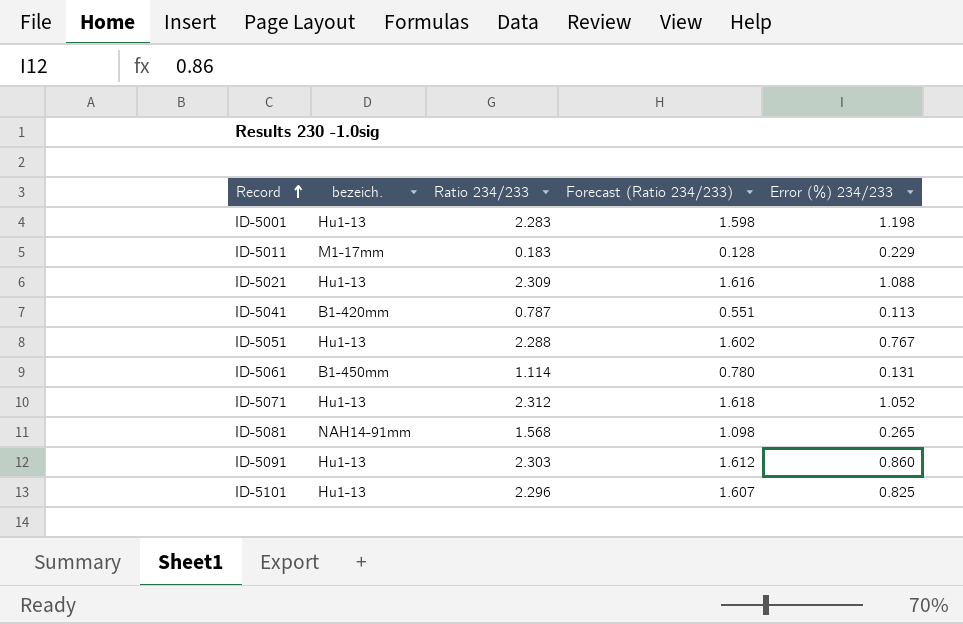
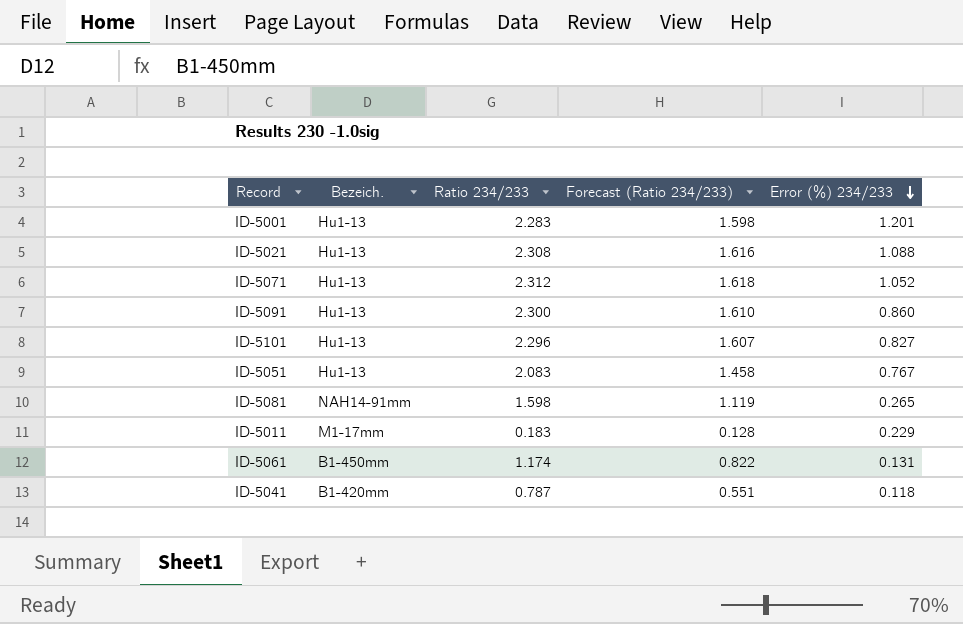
row order: Record ascending -> Error (%) 234/233 descending
column name: bezeich. -> Bezeich.
ID-5001 | Error (%) 234/233: 1.198 -> 1.201
ID-5021 | Ratio 234/233: 2.309 -> 2.308
ID-5091 | Ratio 234/233: 2.303 -> 2.300
ID-5091 | Forecast (Ratio 234/233): 1.612 -> 1.610
ID-5101 | Error (%) 234/233: 0.825 -> 0.827
ID-5051 | Ratio 234/233: 2.288 -> 2.083
ID-5051 | Forecast (Ratio 234/233): 1.602 -> 1.458
ID-5081 | Ratio 234/233: 1.568 -> 1.598
ID-5081 | Forecast (Ratio 234/233): 1.098 -> 1.119
ID-5061 | Ratio 234/233: 1.114 -> 1.174
ID-5061 | Forecast (Ratio 234/233): 0.780 -> 0.822
ID-5041 | Error (%) 234/233: 0.113 -> 0.118

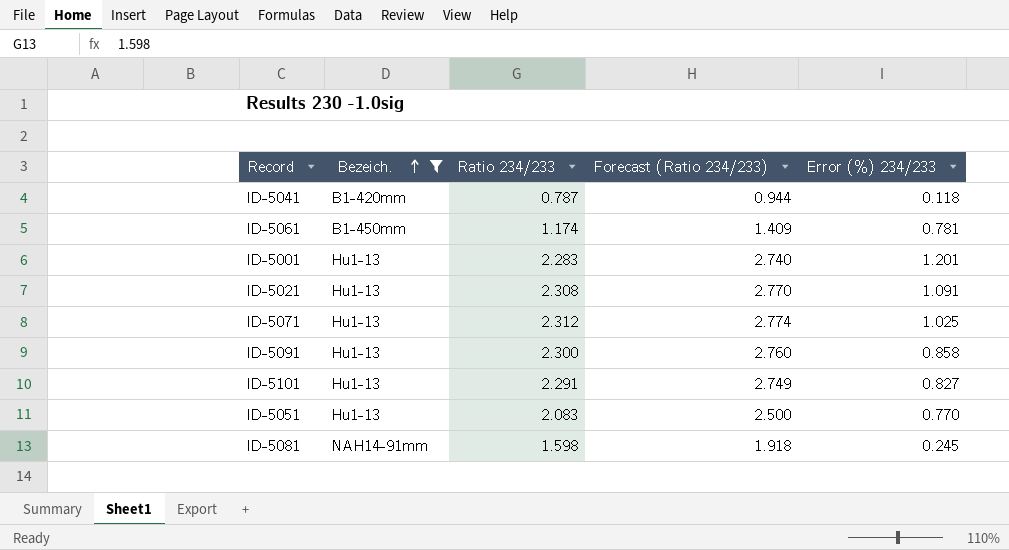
filter: none -> Bezeich. != M1-17mm
row order: Error (%) 234/233 descending -> Bezeich. ascending
column Forecast (Ratio 234/233) | formula: [Ratio 234/233] * 0.7 -> [Ratio 234/233] * 1.2
ID-5061 | Error (%) 234/233: 0.131 -> 0.781
ID-5021 | Error (%) 234/233: 1.088 -> 1.091
ID-5071 | Error (%) 234/233: 1.052 -> 1.025
ID-5091 | Error (%) 234/233: 0.860 -> 0.858
ID-5101 | Ratio 234/233: 2.296 -> 2.291
ID-5051 | Error (%) 234/233: 0.767 -> 0.770
ID-5081 | Error (%) 234/233: 0.265 -> 0.245

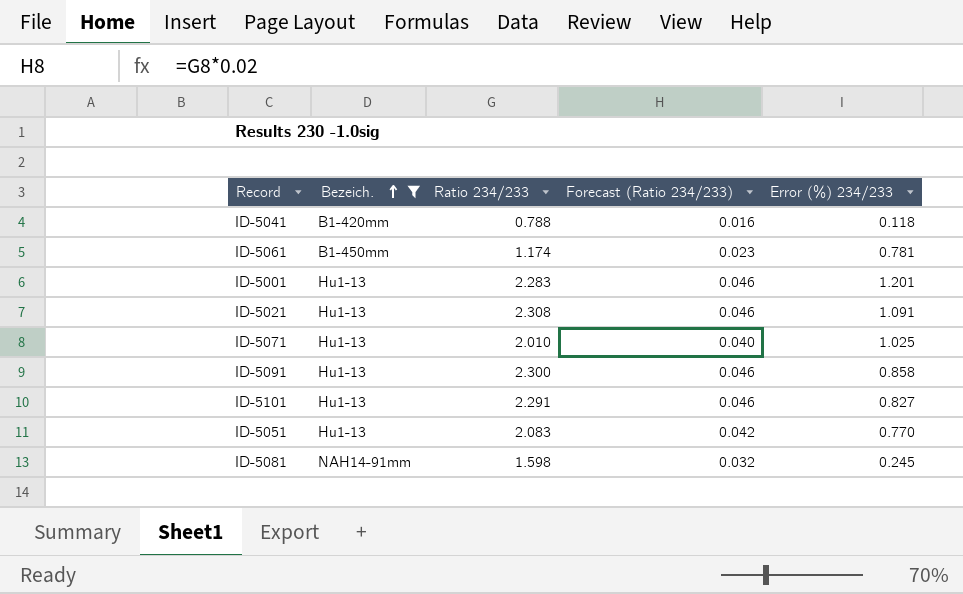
column Forecast (Ratio 234/233) | formula: [Ratio 234/233] * 1.2 -> [Ratio 234/233] * 0.02
ID-5041 | Ratio 234/233: 0.787 -> 0.788
ID-5071 | Ratio 234/233: 2.312 -> 2.010

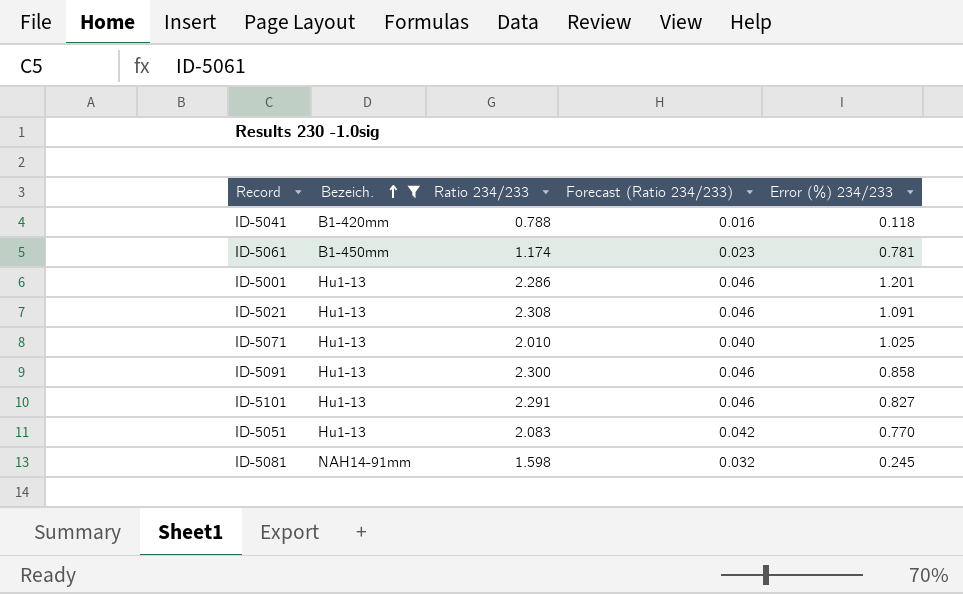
ID-5001 | Ratio 234/233: 2.283 -> 2.286

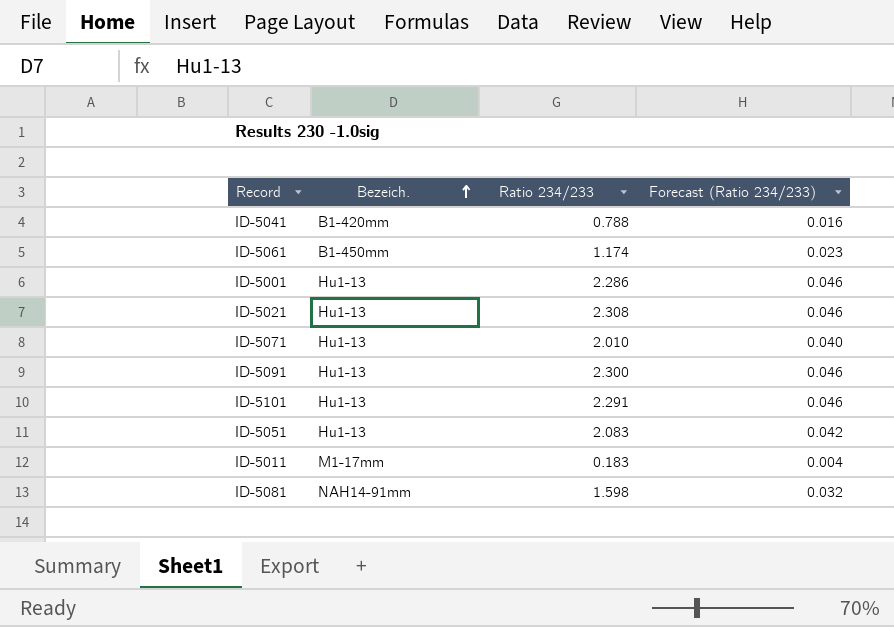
filter: Bezeich. != M1-17mm -> none
column Error (%) 234/233 | position: 5 -> none

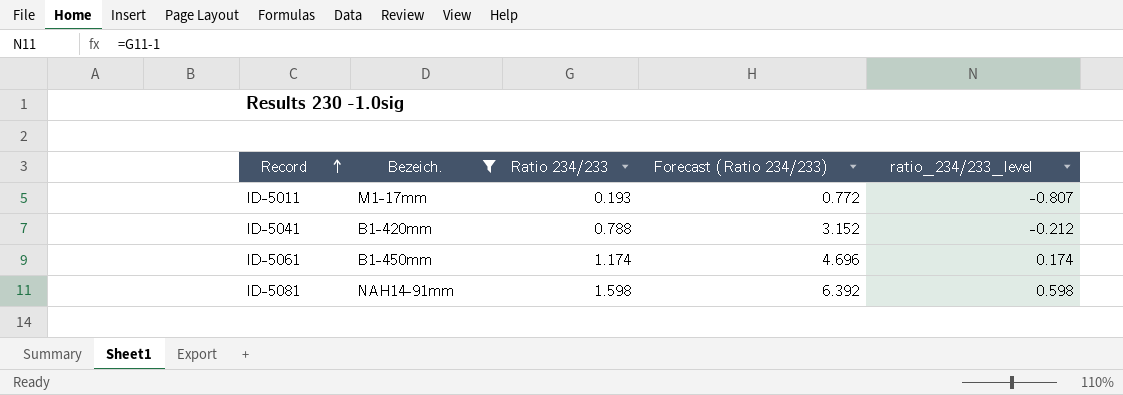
filter: none -> Bezeich. != Hu1-13
row order: Bezeich. ascending -> Record ascending
column Forecast (Ratio 234/233) | formula: [Ratio 234/233] * 0.02 -> [Ratio 234/233] * 4
column ratio_234/233_level | formula: none -> [Ratio 234/233] - 1
ID-5011 | Ratio 234/233: 0.183 -> 0.193

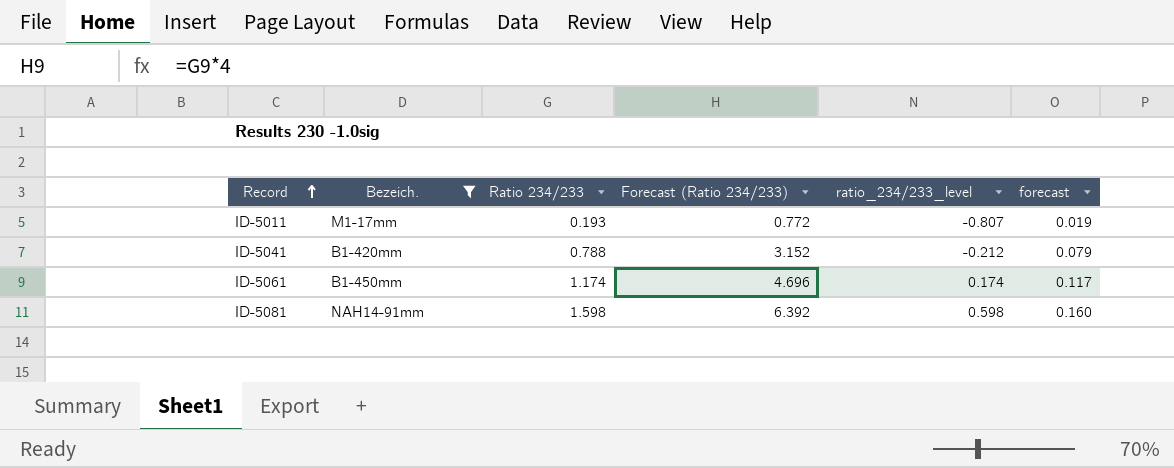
column forecast | formula: none -> [Ratio 234/233] * 0.1

